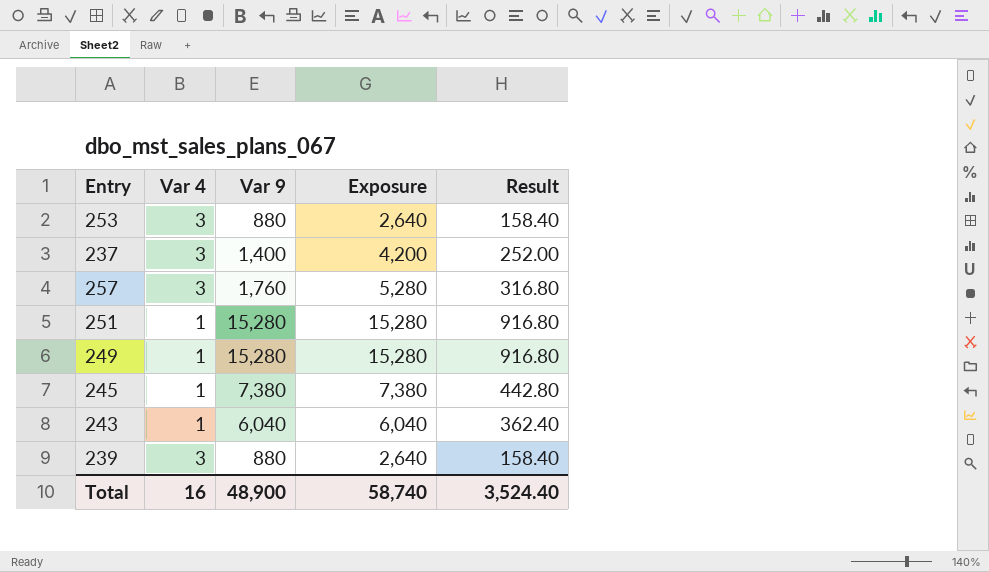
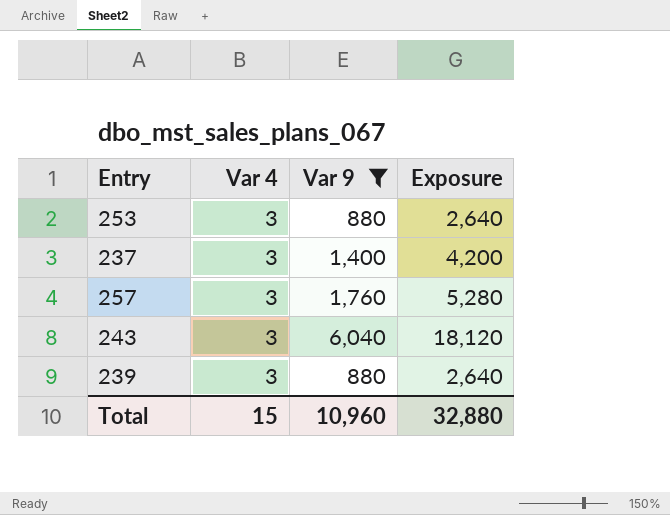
filter: none -> Var 9 <= 6,040
column Result | formula: [Exposure] * 0.06 -> none
243 | Var 4: 1 -> 3
243 | Exposure: 6,040 -> 18,120
Total | Var 4: 16 -> 15
Total | Var 9: 48,900 -> 10,960
Total | Exposure: 58,740 -> 32,880

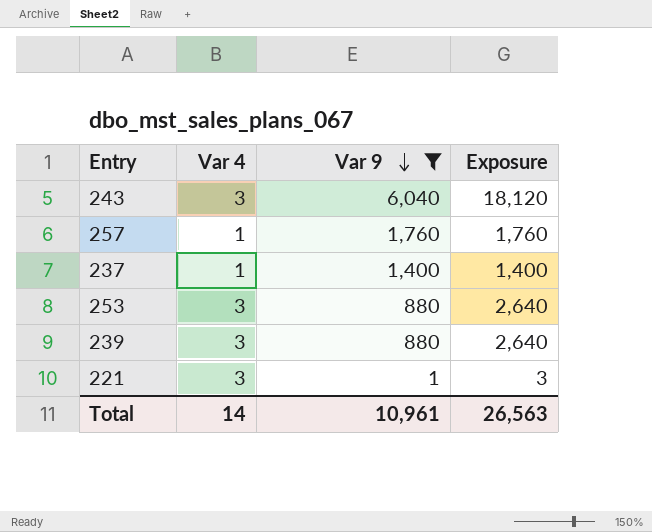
row order: none -> Var 9 descending
257 | Var 4: 3 -> 1
257 | Exposure: 5,280 -> 1,760
237 | Var 4: 3 -> 1
237 | Exposure: 4,200 -> 1,400
row 221: none -> 3 | 1 | 3
Total | Var 4: 15 -> 14
Total | Var 9: 10,960 -> 10,961
Total | Exposure: 32,880 -> 26,563

